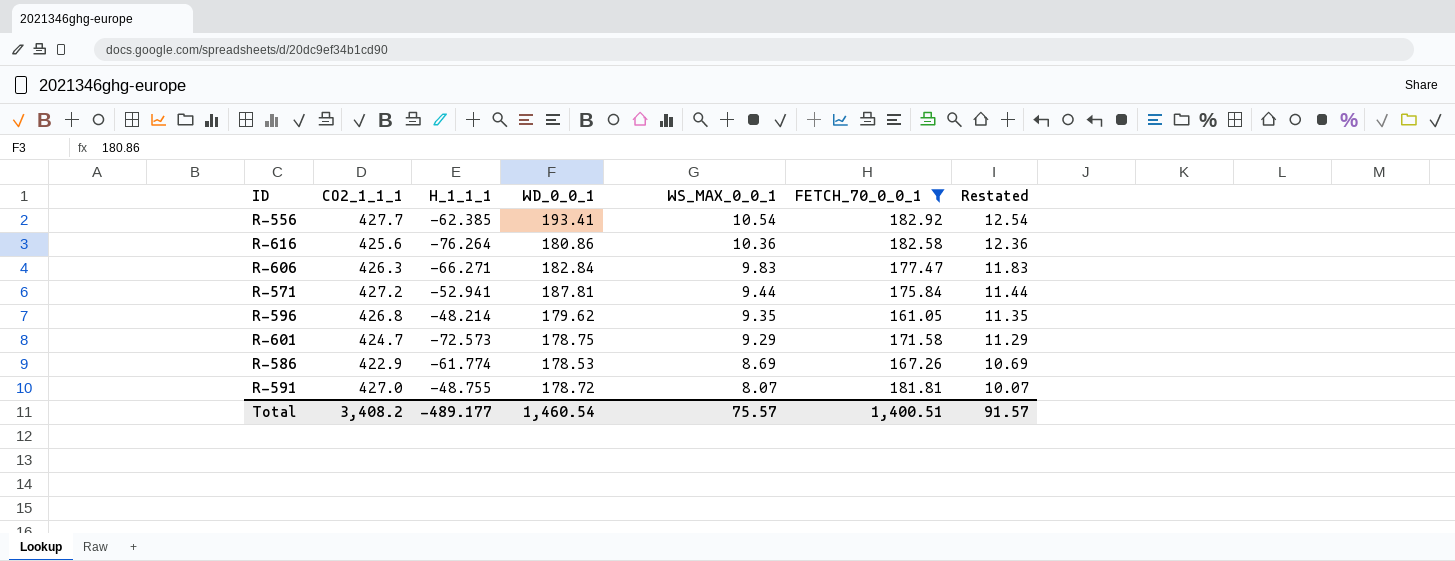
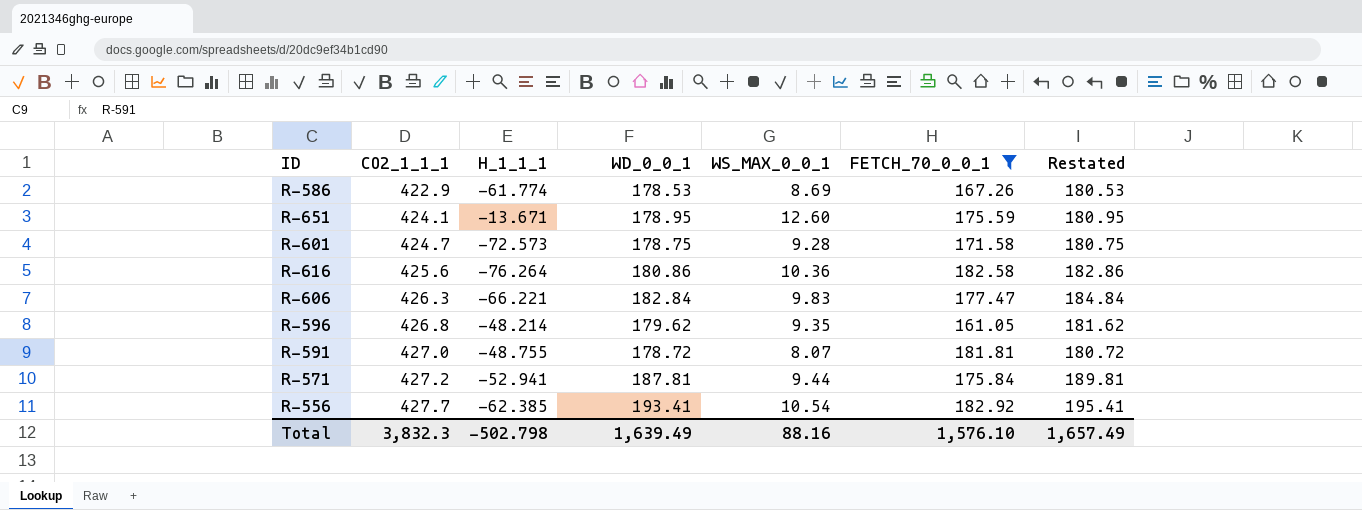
row order: WS_MAX_0_0_1 descending -> CO2_1_1_1 ascending
column Restated | formula: [WS_MAX_0_0_1] + 2 -> [WD_0_0_1] + 2
row R-651: none -> 424.1 | -13.671 | 178.95 | 12.60 | 175.59 | 180.95
R-601 | WS_MAX_0_0_1: 9.29 -> 9.28
R-606 | H_1_1_1: -66.271 -> -66.221
Total | CO2_1_1_1: 3,408.2 -> 3,832.3
Total | H_1_1_1: -489.177 -> -502.798
Total | WD_0_0_1: 1,460.54 -> 1,639.49
Total | WS_MAX_0_0_1: 75.57 -> 88.16
Total | FETCH_70_0_0_1: 1,400.51 -> 1,576.10
Total | Restated: 91.57 -> 1,657.49

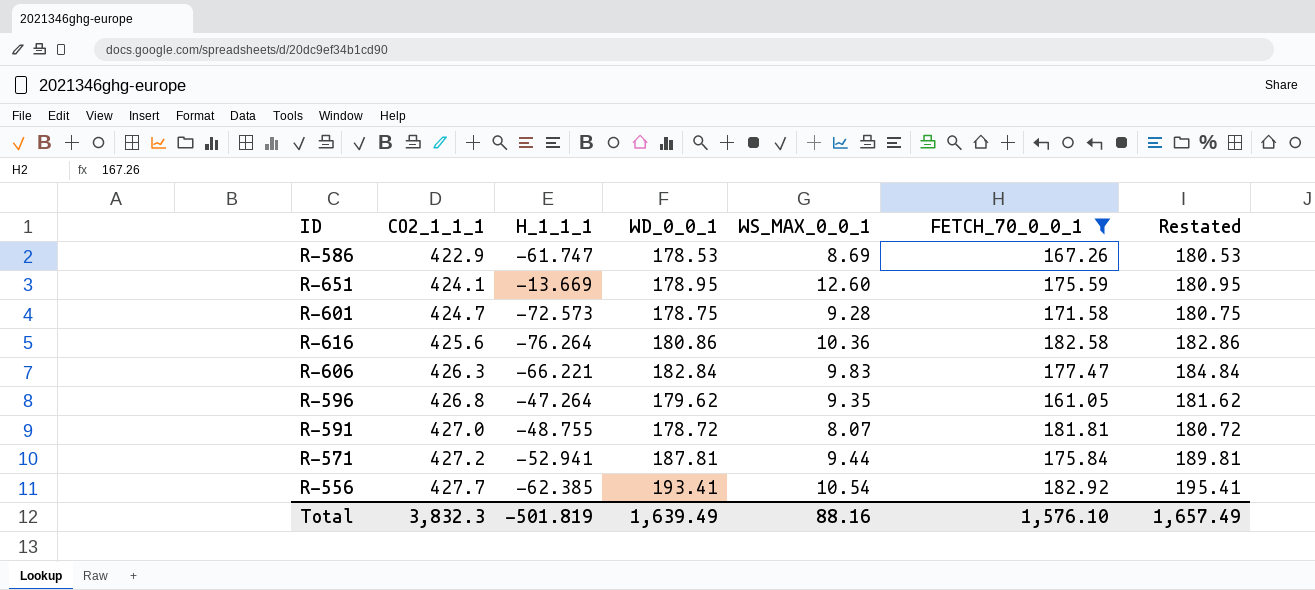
R-586 | H_1_1_1: -61.774 -> -61.747
R-651 | H_1_1_1: -13.671 -> -13.669
R-596 | H_1_1_1: -48.214 -> -47.264
Total | H_1_1_1: -502.798 -> -501.819

